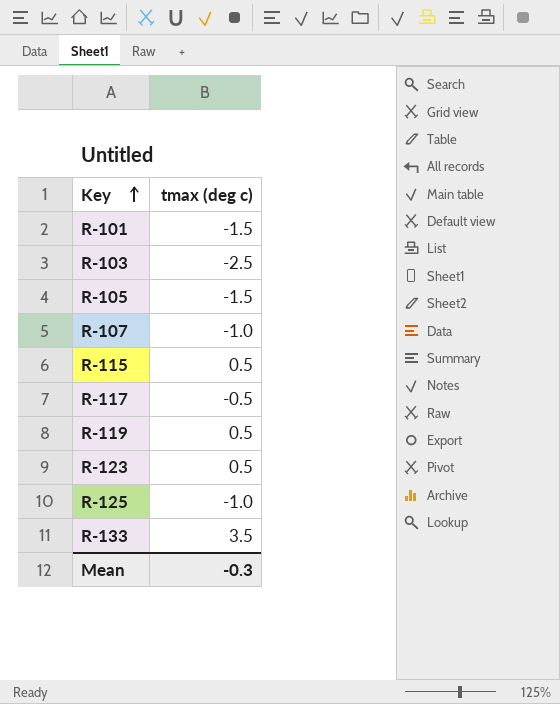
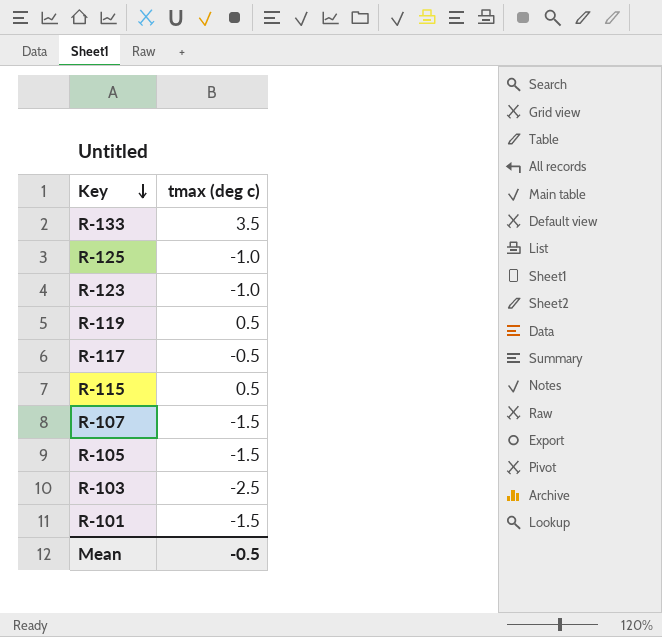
row order: Key ascending -> Key descending
R-123 | tmax (deg c): 0.5 -> -1.0
R-107 | tmax (deg c): -1.0 -> -1.5
Mean | tmax (deg c): -0.3 -> -0.5

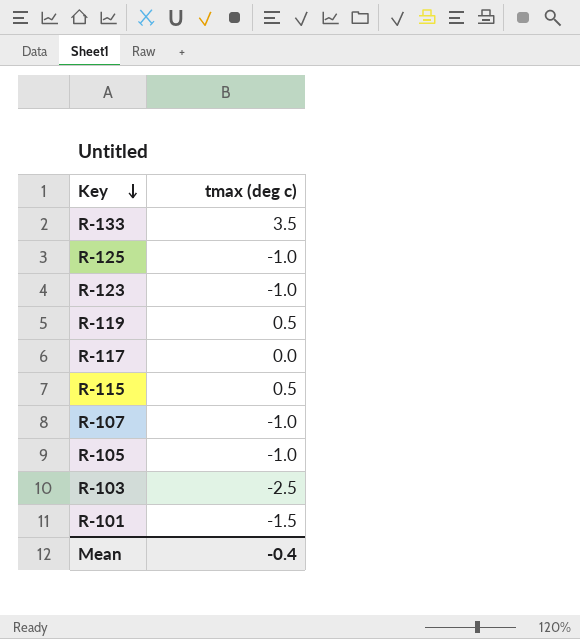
R-117 | tmax (deg c): -0.5 -> 0.0
R-107 | tmax (deg c): -1.5 -> -1.0
R-105 | tmax (deg c): -1.5 -> -1.0
Mean | tmax (deg c): -0.5 -> -0.4

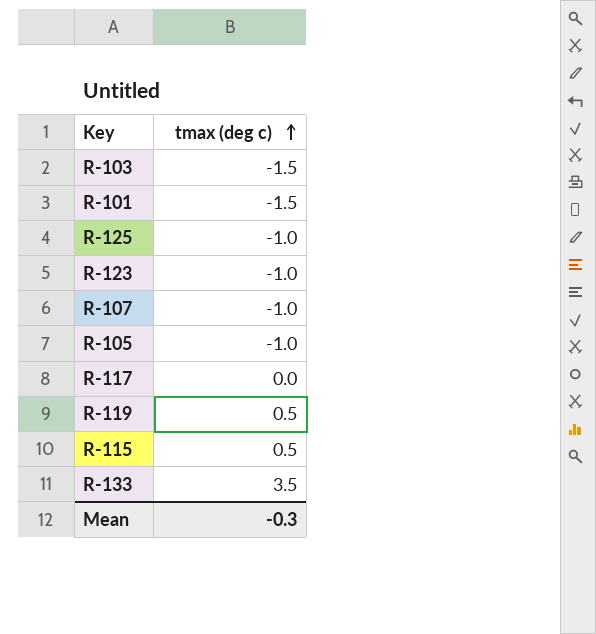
row order: Key descending -> tmax (deg c) ascending
R-103 | tmax (deg c): -2.5 -> -1.5
Mean | tmax (deg c): -0.4 -> -0.3

